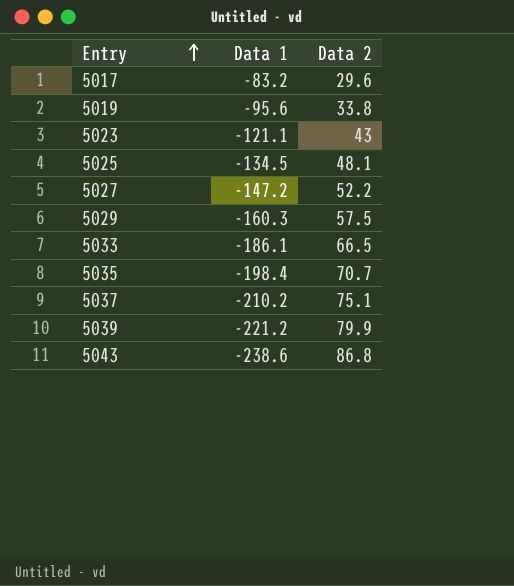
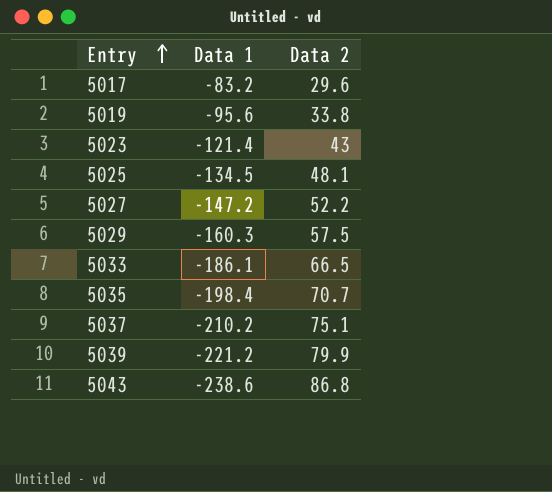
5023 | Data 1: -121.1 -> -121.4

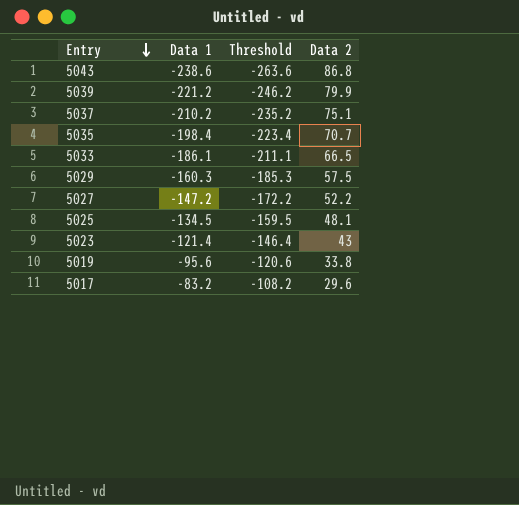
row order: Entry ascending -> Entry descending
column Threshold | formula: none -> [Data 1] - 25

